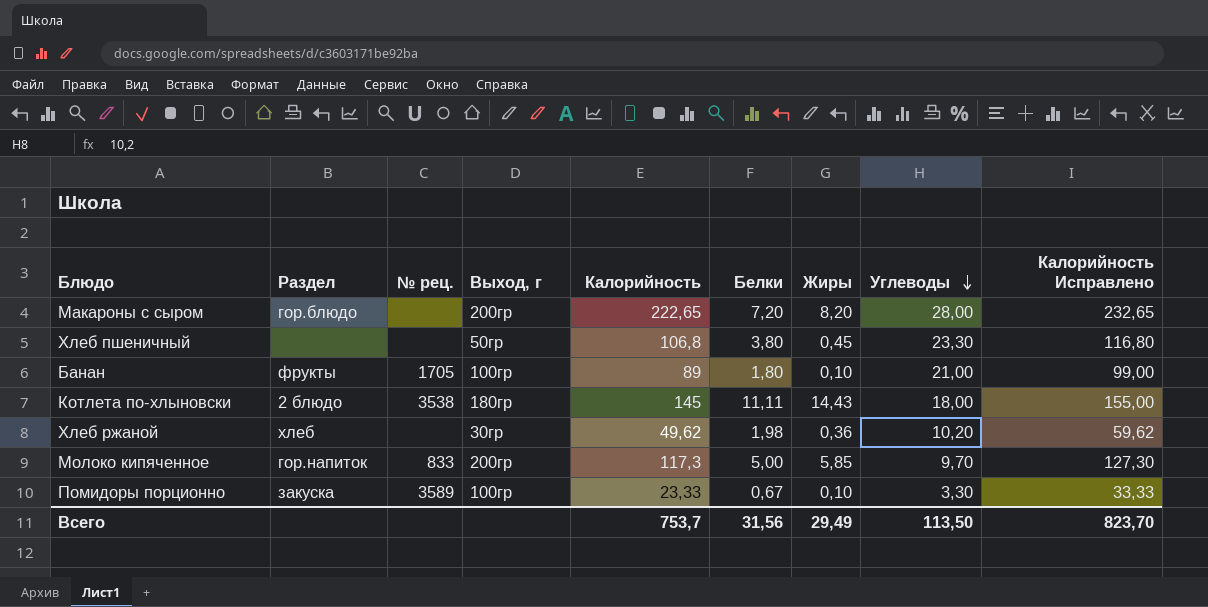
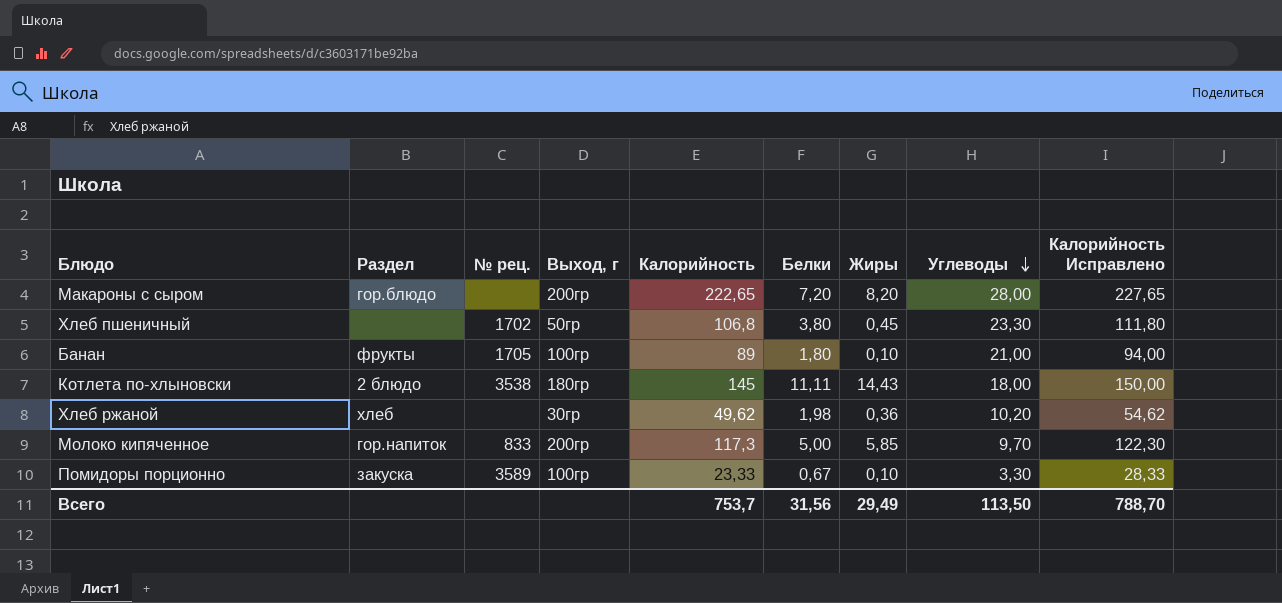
column Калорийность Исправлено | formula: [Калорийность] + 10 -> [Калорийность] + 5
Хлеб пшеничный | № рец.: none -> 1702
Всего | Калорийность Исправлено: 823,70 -> 788,70

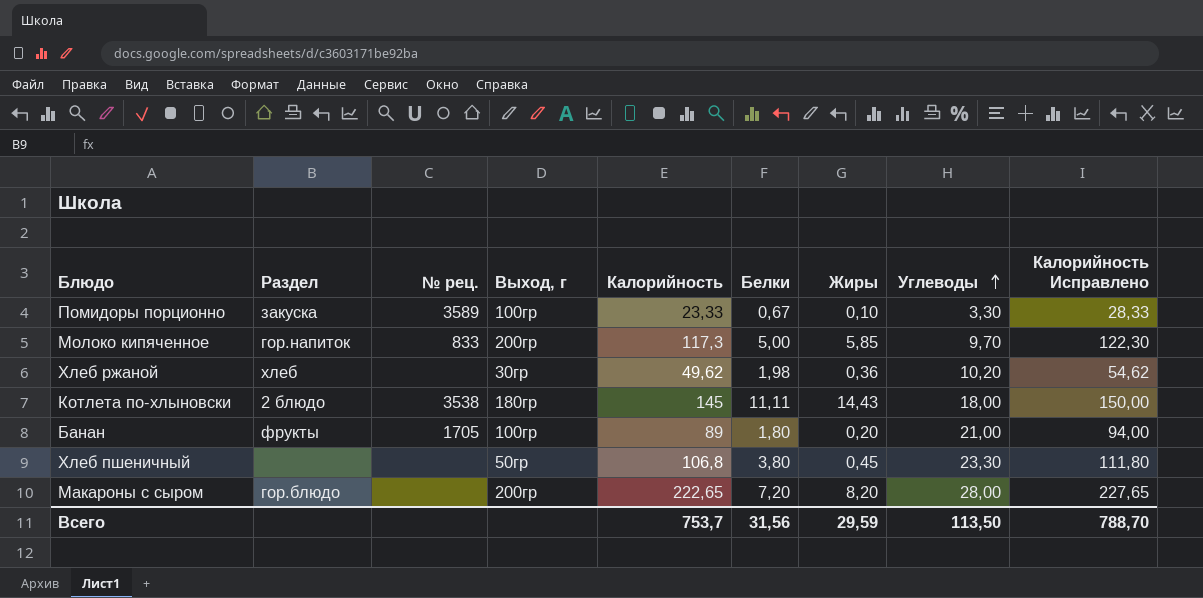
row order: Углеводы descending -> Углеводы ascending
Банан | Жиры: 0,10 -> 0,20
Хлеб пшеничный | № рец.: 1702 -> none
Всего | Жиры: 29,49 -> 29,59

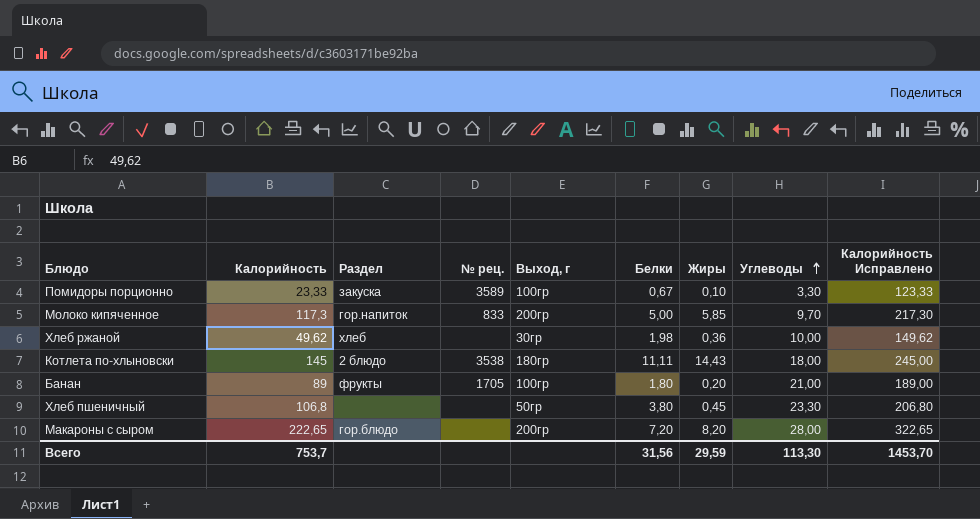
column Калорийность | position: 5 -> 2
column Калорийность Исправлено | formula: [Калорийность] + 5 -> [Калорийность] + 100
Хлеб ржаной | Углеводы: 10,20 -> 10,00
Всего | Углеводы: 113,50 -> 113,30
Всего | Калорийность Исправлено: 788,70 -> 1453,70

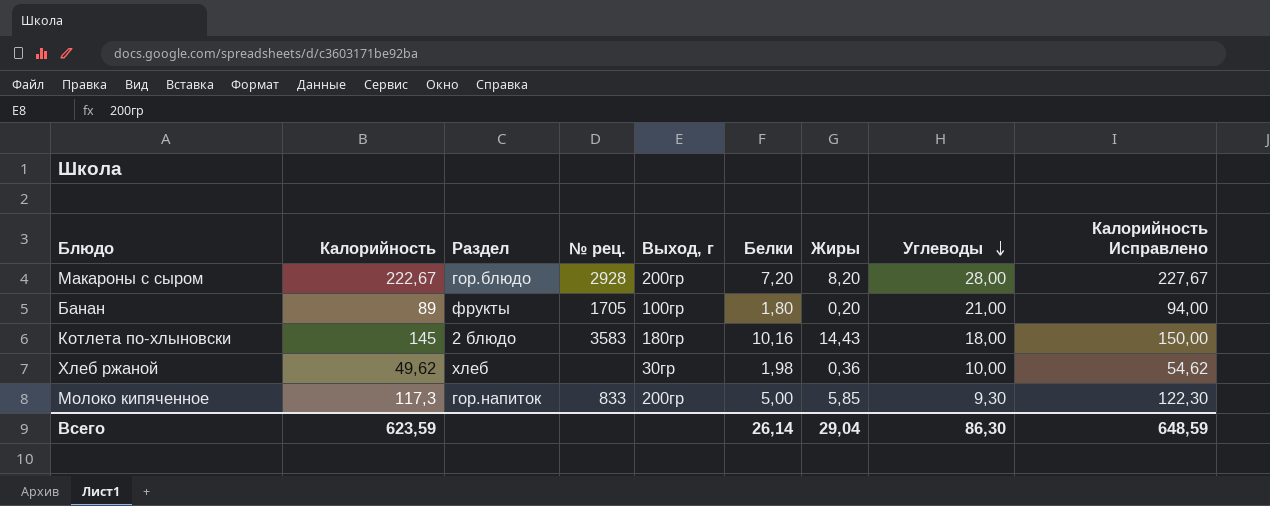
row order: Углеводы ascending -> Углеводы descending
column Калорийность Исправлено | formula: [Калорийность] + 100 -> [Калорийность] + 5
row Помидоры порционно: 23,33 | закуска | 3589 | 100гр | 0,67 | 0,10 | 3,30 | 123,33 -> none
row Хлеб пшеничный: 106,8 | none | none | 50гр | 3,80 | 0,45 | 23,30 | 206,80 -> none
Макароны с сыром | Калорийность: 222,65 -> 222,67
Макароны с сыром | № рец.: none -> 2928
Котлета по-хлыновски | № рец.: 3538 -> 3583
Котлета по-хлыновски | Белки: 11,11 -> 10,16
Молоко кипяченное | Углеводы: 9,70 -> 9,30
Всего | Калорийность: 753,7 -> 623,59
Всего | Белки: 31,56 -> 26,14
Всего | Жиры: 29,59 -> 29,04
Всего | Углеводы: 113,30 -> 86,30
Всего | Калорийность Исправлено: 1453,70 -> 648,59

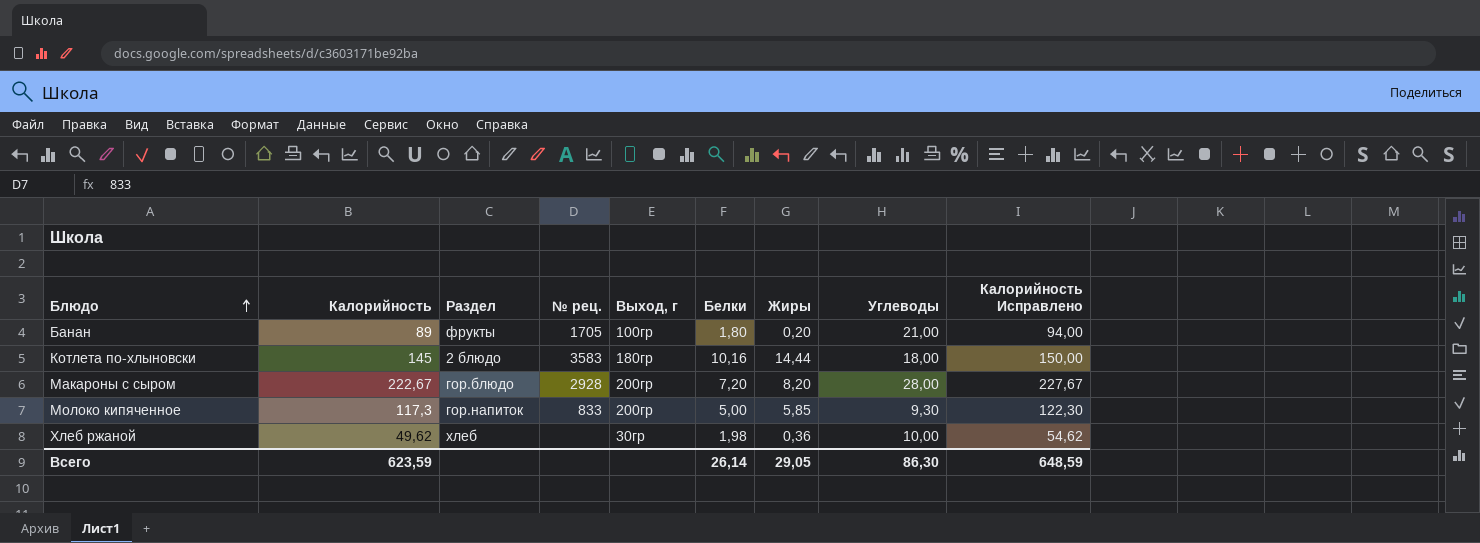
row order: Углеводы descending -> Блюдо ascending
Котлета по-хлыновски | Жиры: 14,43 -> 14,44
Всего | Жиры: 29,04 -> 29,05

